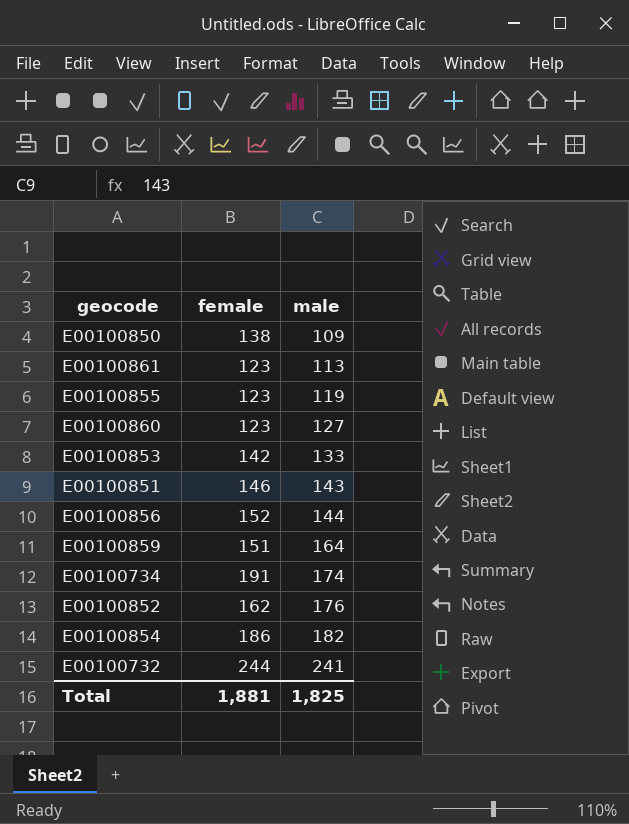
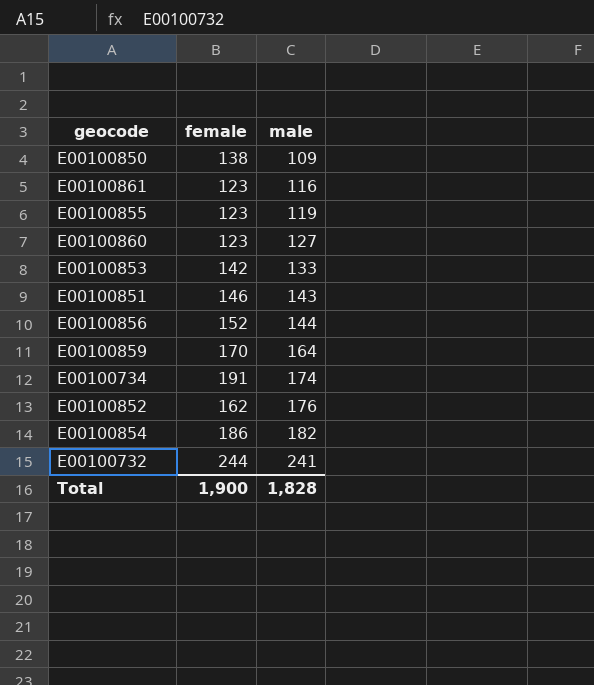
E00100861 | male: 113 -> 116
E00100859 | female: 151 -> 170
Total | female: 1,881 -> 1,900
Total | male: 1,825 -> 1,828

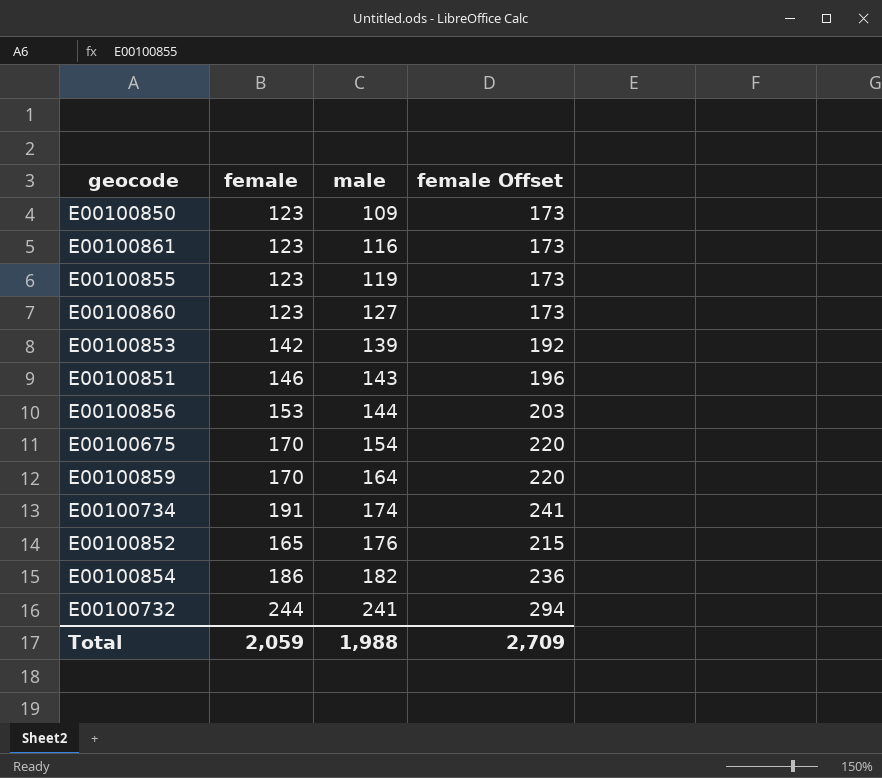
column female Offset | formula: none -> [female] + 50
E00100850 | female: 138 -> 123
E00100853 | male: 133 -> 139
E00100856 | female: 152 -> 153
row E00100675: none -> 170 | 154 | 220
E00100852 | female: 162 -> 165
Total | female: 1,900 -> 2,059
Total | male: 1,828 -> 1,988

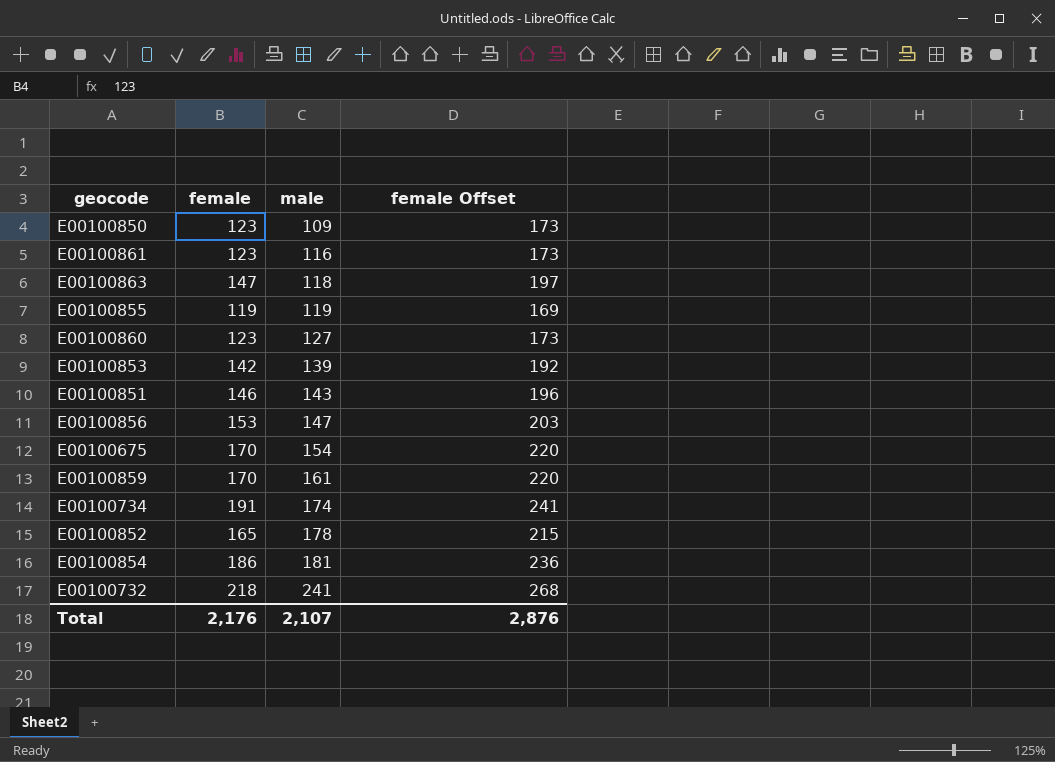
row E00100863: none -> 147 | 118 | 197
E00100855 | female: 123 -> 119
E00100855 | female Offset: 173 -> 169
E00100856 | male: 144 -> 147
E00100859 | male: 164 -> 161
E00100852 | male: 176 -> 178
E00100854 | male: 182 -> 181
E00100732 | female: 244 -> 218
E00100732 | female Offset: 294 -> 268
Total | female: 2,059 -> 2,176
Total | male: 1,988 -> 2,107
Total | female Offset: 2,709 -> 2,876

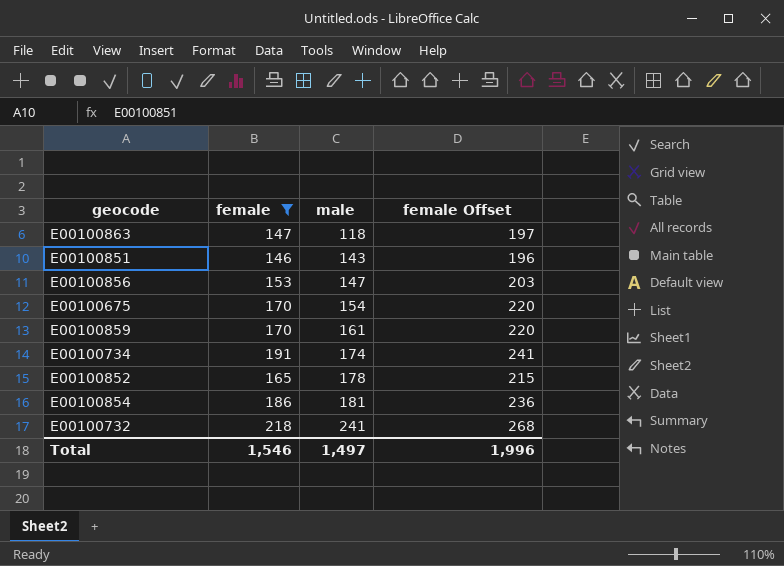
filter: none -> female >= 146
Total | female: 2,176 -> 1,546
Total | male: 2,107 -> 1,497
Total | female Offset: 2,876 -> 1,996

